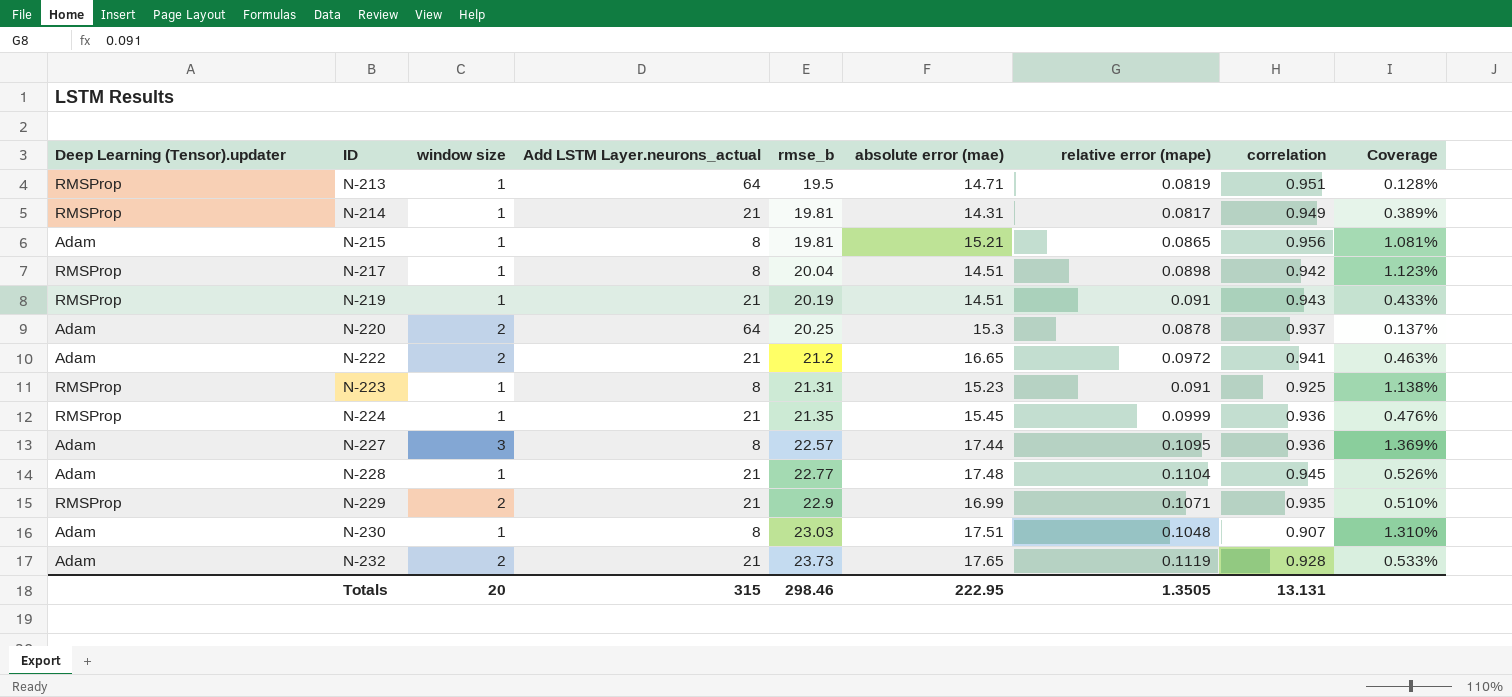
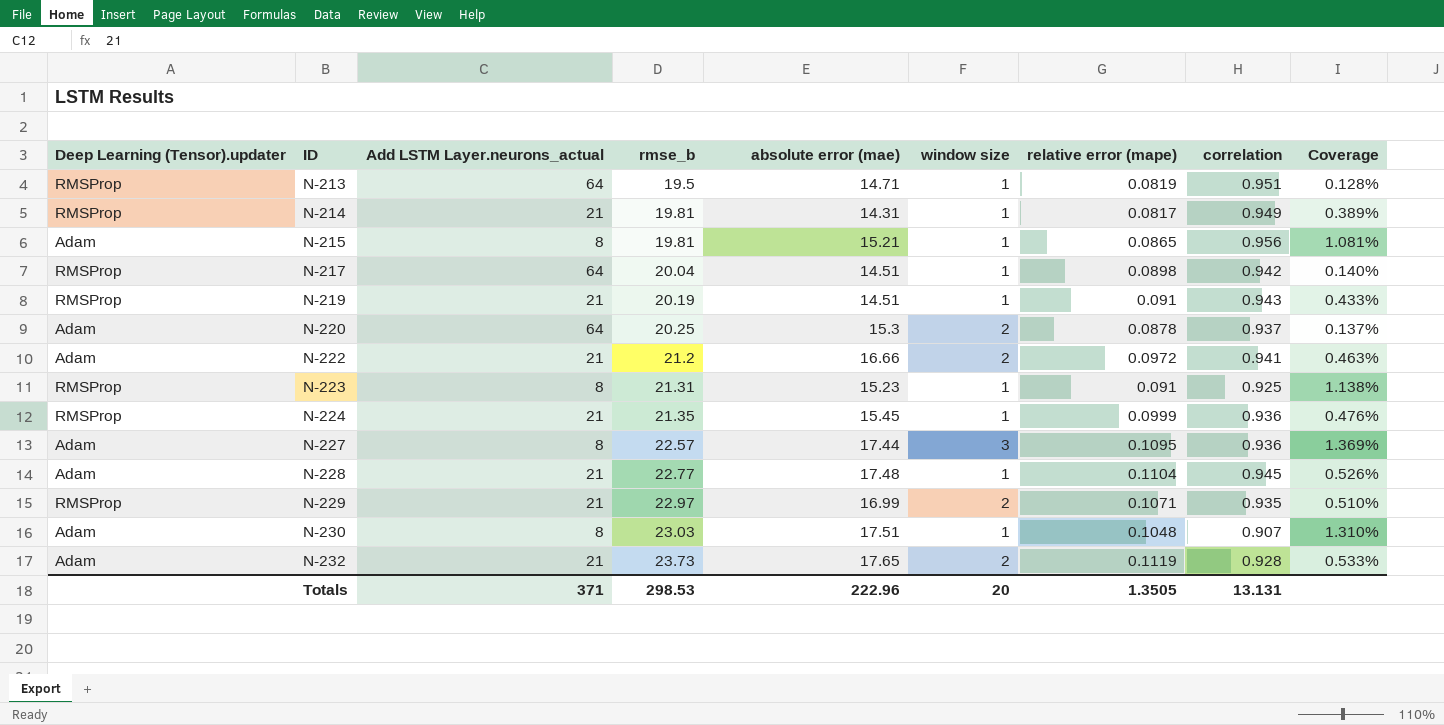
column window size | position: 3 -> 6
N-217 | Add LSTM Layer.neurons_actual: 8 -> 64
N-217 | Coverage: 1.123% -> 0.140%
N-222 | absolute error (mae): 16.65 -> 16.66
N-229 | rmse_b: 22.9 -> 22.97
Totals | Add LSTM Layer.neurons_actual: 315 -> 371
Totals | rmse_b: 298.46 -> 298.53
Totals | absolute error (mae): 222.95 -> 222.96

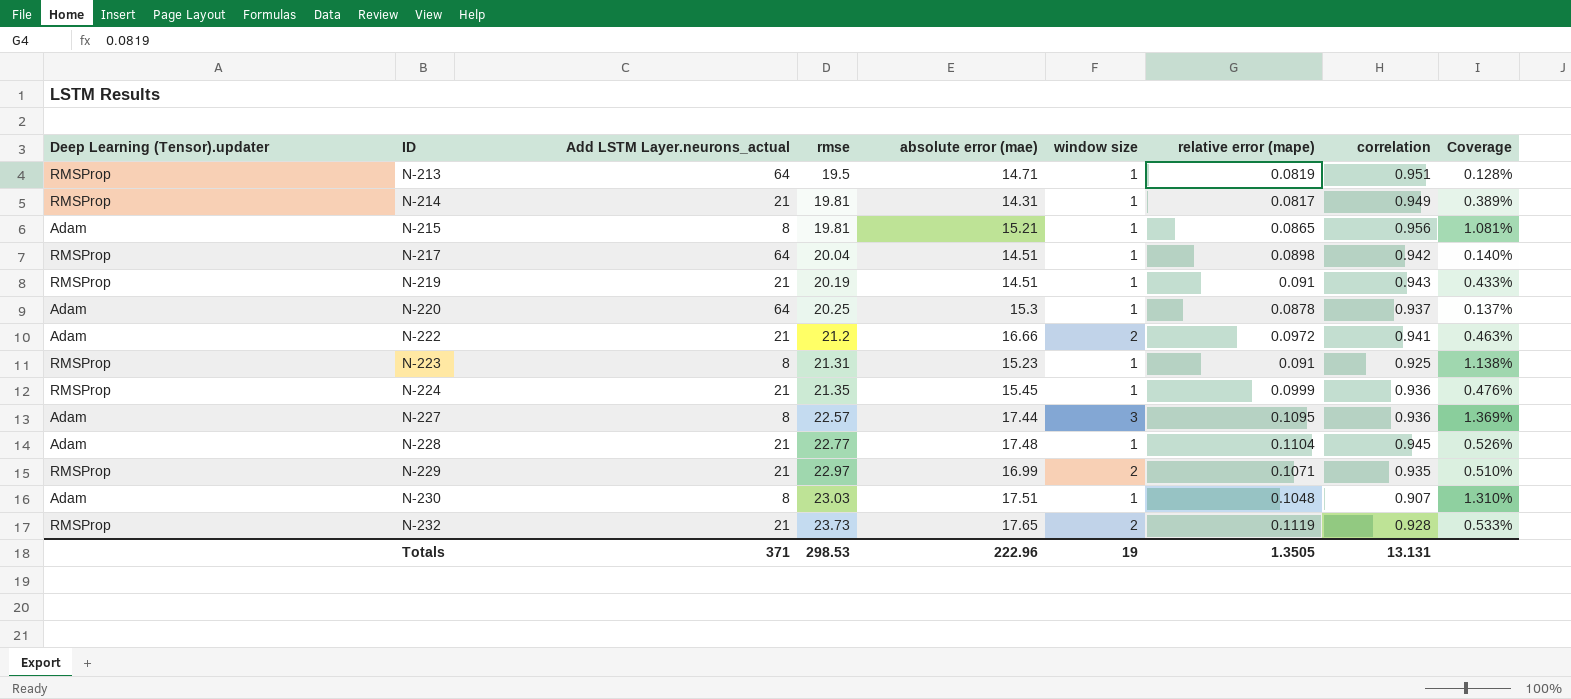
column name: rmse_b -> rmse
N-220 | window size: 2 -> 1
N-232 | Deep Learning (Tensor).updater: Adam -> RMSProp
Totals | window size: 20 -> 19

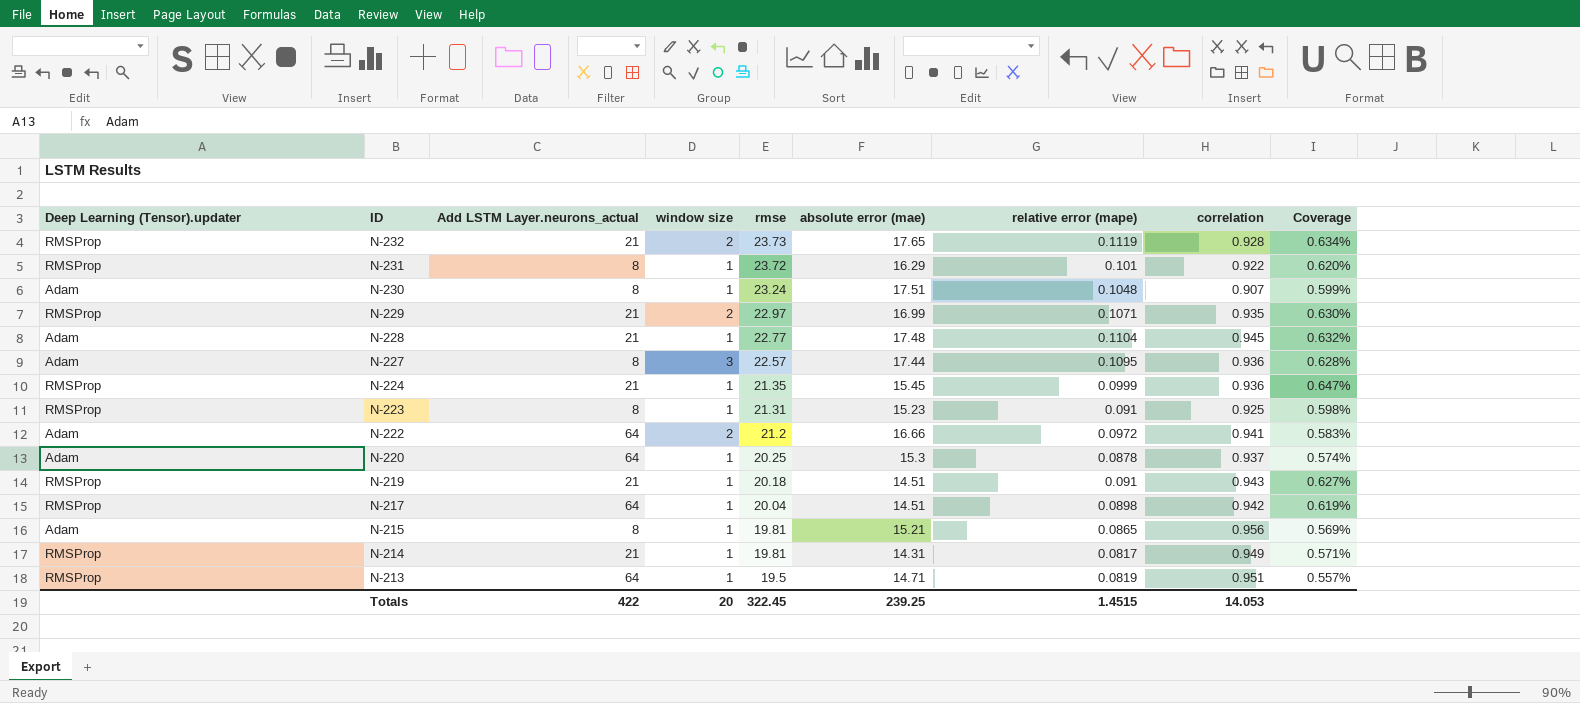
row order: ID ascending -> ID descending
column window size | position: 6 -> 4
column Coverage | formula: [relative error (mape)] / [Add LSTM Layer.neurons_actual] -> [relative error (mape)] / [absolute error (mae)]
row N-231: none -> RMSProp | 8 | 1 | 23.72 | 16.29 | 0.101 | 0.922 | 0.620%
N-230 | rmse: 23.03 -> 23.24
N-222 | Add LSTM Layer.neurons_actual: 21 -> 64
N-219 | rmse: 20.19 -> 20.18
Totals | Add LSTM Layer.neurons_actual: 371 -> 422
Totals | window size: 19 -> 20
Totals | rmse: 298.53 -> 322.45
Totals | absolute error (mae): 222.96 -> 239.25
Totals | relative error (mape): 1.3505 -> 1.4515
Totals | correlation: 13.131 -> 14.053

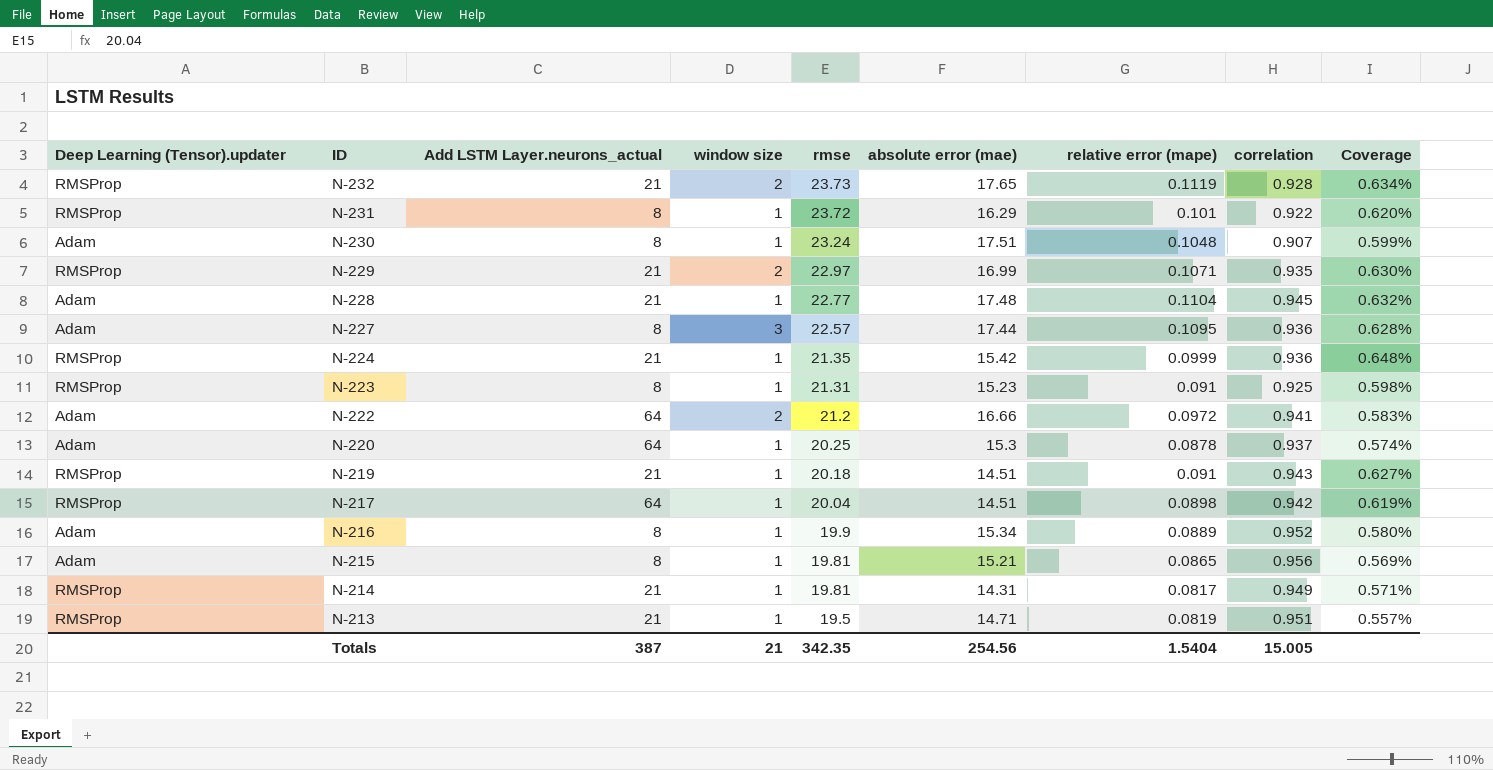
N-224 | absolute error (mae): 15.45 -> 15.42
N-224 | Coverage: 0.647% -> 0.648%
row N-216: none -> Adam | 8 | 1 | 19.9 | 15.34 | 0.0889 | 0.952 | 0.580%
N-213 | Add LSTM Layer.neurons_actual: 64 -> 21
Totals | Add LSTM Layer.neurons_actual: 422 -> 387
Totals | window size: 20 -> 21
Totals | rmse: 322.45 -> 342.35
Totals | absolute error (mae): 239.25 -> 254.56
Totals | relative error (mape): 1.4515 -> 1.5404
Totals | correlation: 14.053 -> 15.005

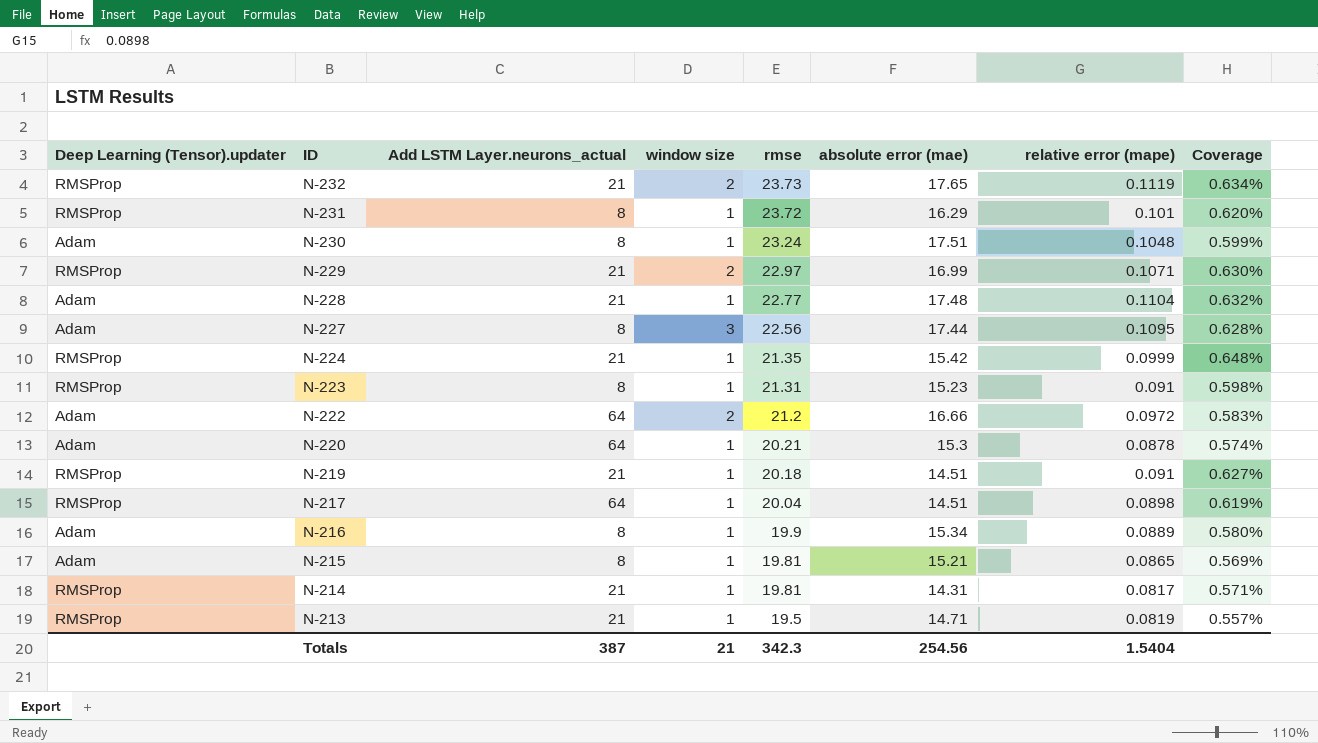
column correlation | position: 8 -> none
N-227 | rmse: 22.57 -> 22.56
N-220 | rmse: 20.25 -> 20.21
Totals | rmse: 342.35 -> 342.3

